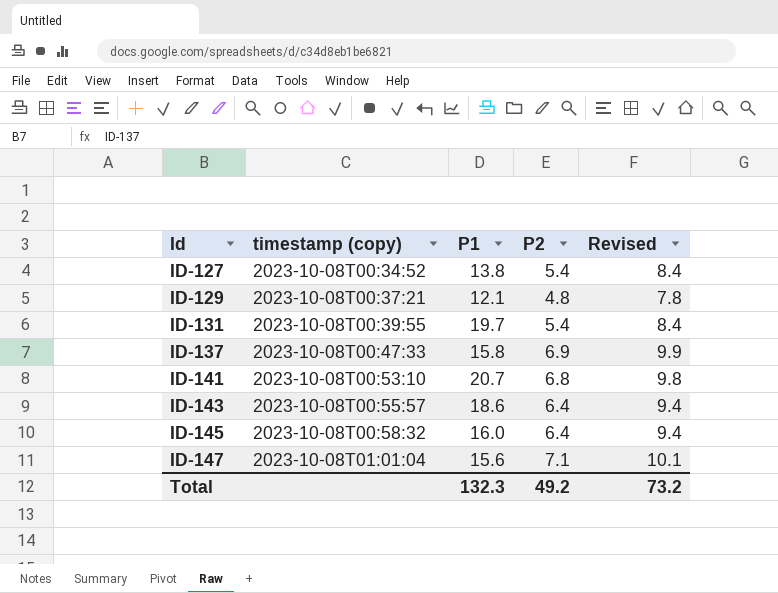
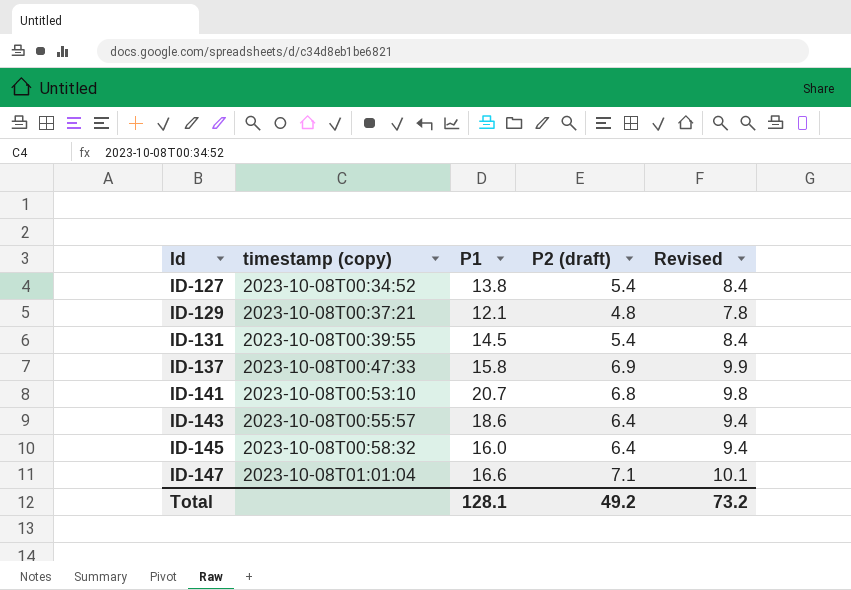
column name: P2 -> P2 (draft)
ID-131 | P1: 19.7 -> 14.5
ID-147 | P1: 15.6 -> 16.6
Total | P1: 132.3 -> 128.1

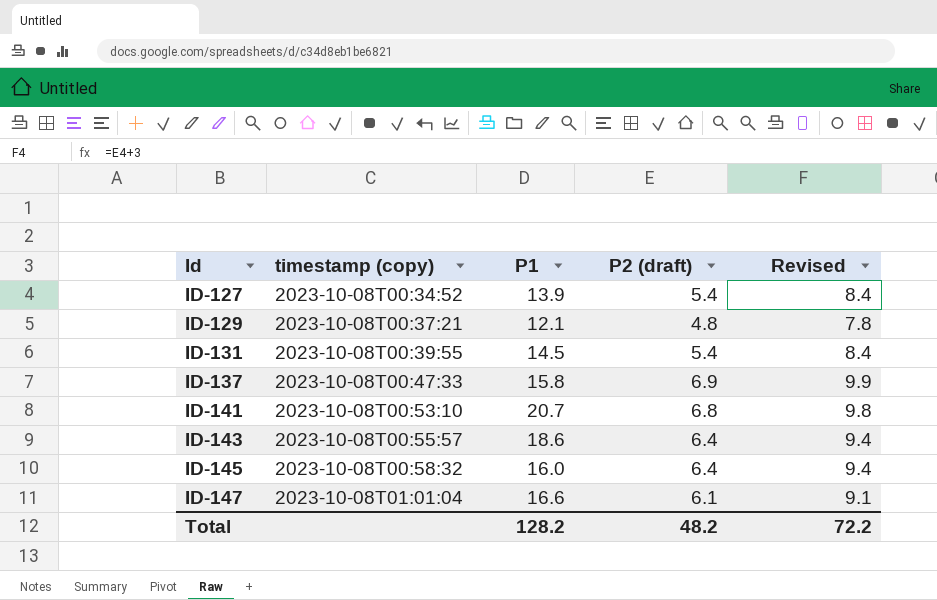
ID-127 | P1: 13.8 -> 13.9
ID-147 | P2 (draft): 7.1 -> 6.1
ID-147 | Revised: 10.1 -> 9.1
Total | P1: 128.1 -> 128.2
Total | P2 (draft): 49.2 -> 48.2
Total | Revised: 73.2 -> 72.2

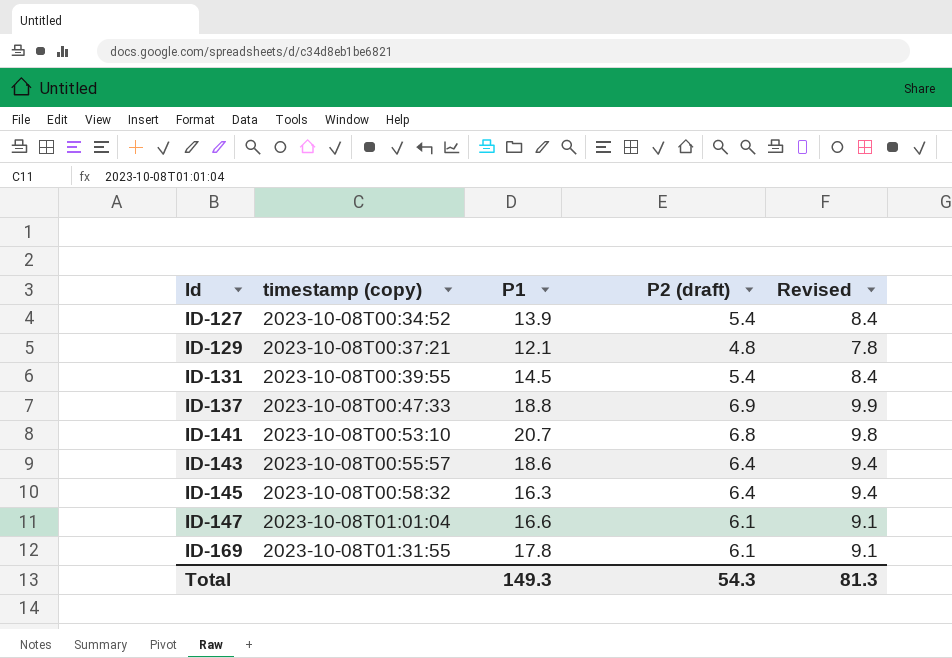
ID-137 | P1: 15.8 -> 18.8
ID-145 | P1: 16.0 -> 16.3
row ID-169: none -> 2023-10-08T01:31:55 | 17.8 | 6.1 | 9.1
Total | P1: 128.2 -> 149.3
Total | P2 (draft): 48.2 -> 54.3
Total | Revised: 72.2 -> 81.3

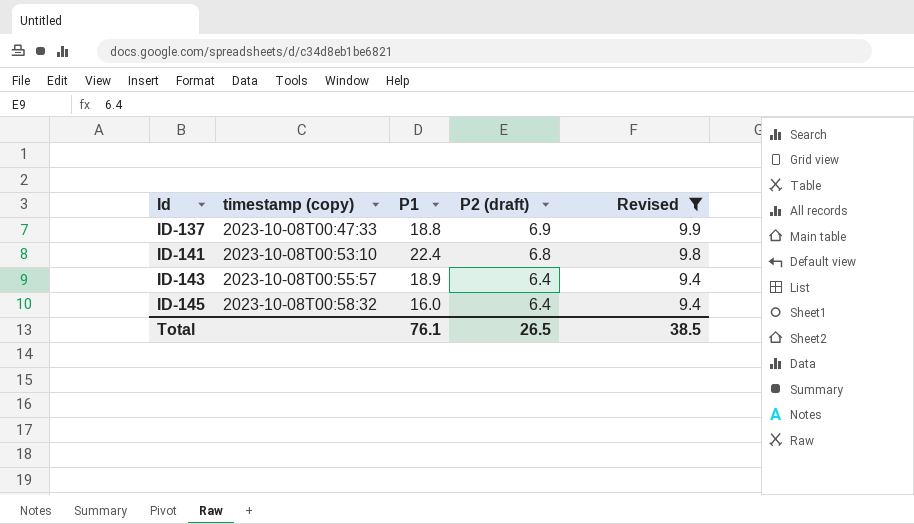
filter: none -> Revised >= 9.4
ID-141 | P1: 20.7 -> 22.4
ID-143 | P1: 18.6 -> 18.9
ID-145 | P1: 16.3 -> 16.0
Total | P1: 149.3 -> 76.1
Total | P2 (draft): 54.3 -> 26.5
Total | Revised: 81.3 -> 38.5

